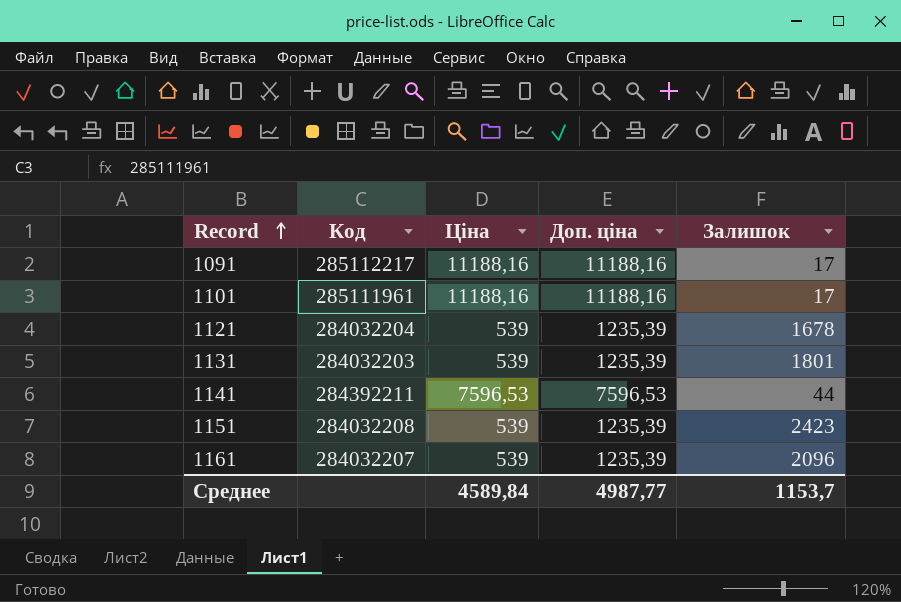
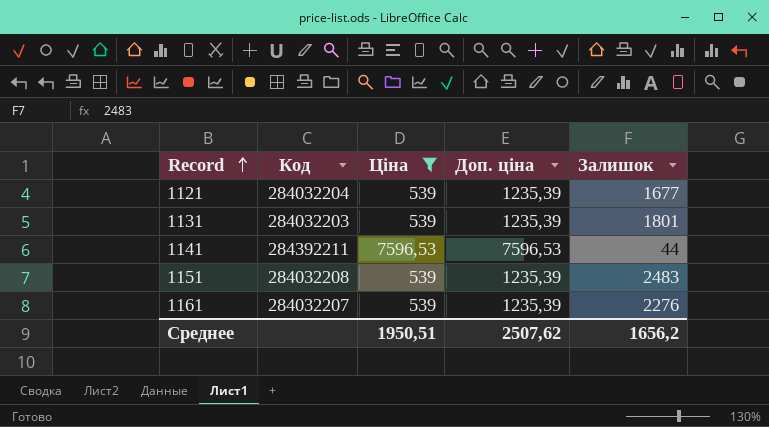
filter: none -> Ціна != 11188,16
1121 | Залишок: 1678 -> 1677
1151 | Залишок: 2423 -> 2483
1161 | Залишок: 2096 -> 2276
Среднее | Ціна: 4589,84 -> 1950,51
Среднее | Доп. ціна: 4987,77 -> 2507,62
Среднее | Залишок: 1153,7 -> 1656,2

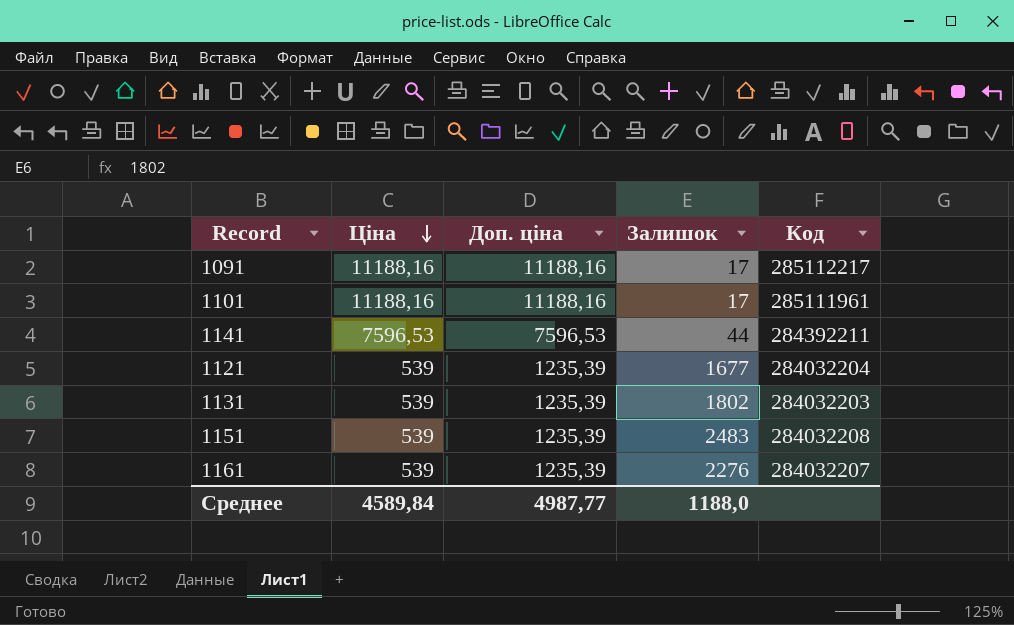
filter: Ціна != 11188,16 -> none
row order: Record ascending -> Ціна descending
column Код | position: 2 -> 5
1131 | Залишок: 1801 -> 1802
Среднее | Ціна: 1950,51 -> 4589,84
Среднее | Доп. ціна: 2507,62 -> 4987,77
Среднее | Залишок: 1656,2 -> 1188,0

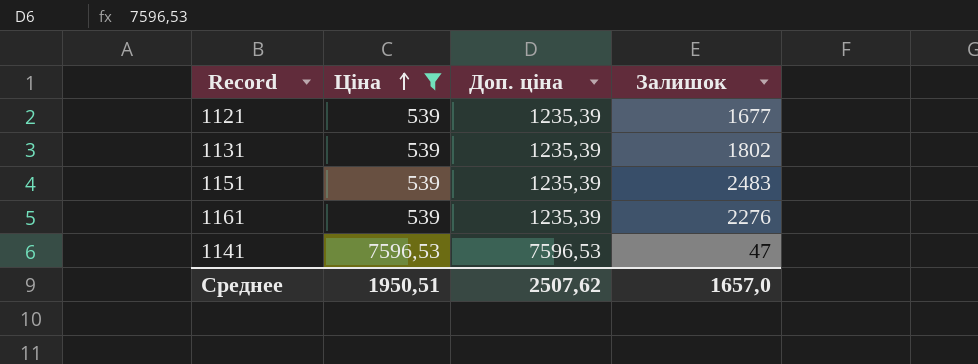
filter: none -> Ціна != 11188,16
row order: Ціна descending -> Ціна ascending
column Код | position: 5 -> none
1141 | Залишок: 44 -> 47
Среднее | Ціна: 4589,84 -> 1950,51
Среднее | Доп. ціна: 4987,77 -> 2507,62
Среднее | Залишок: 1188,0 -> 1657,0

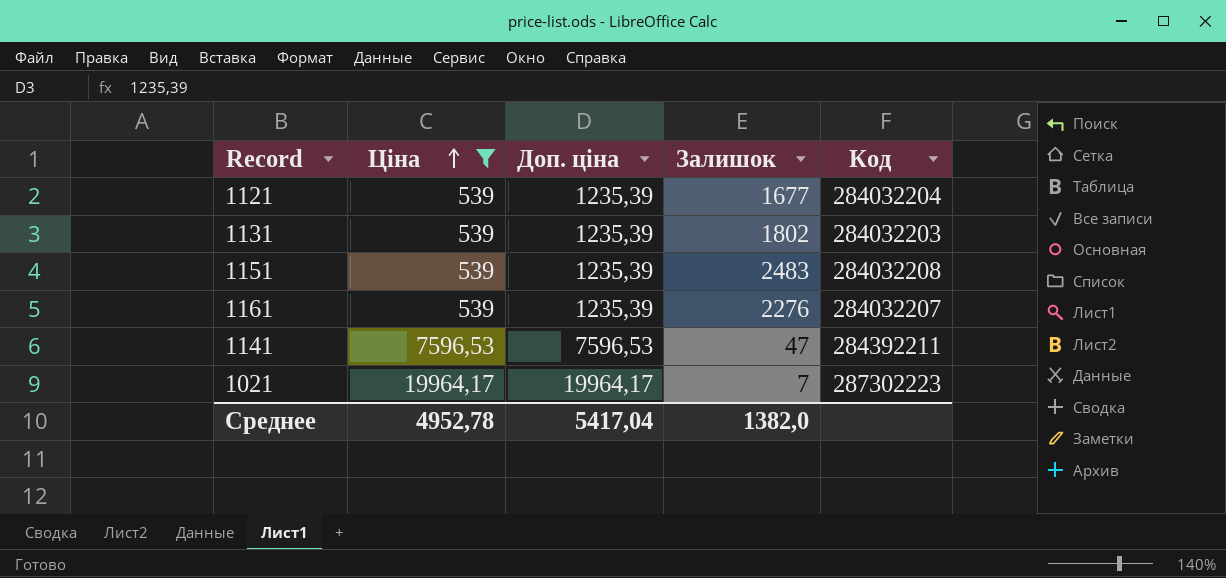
column Код | position: none -> 5
row 1021: none -> 19964,17 | 19964,17 | 7 | 287302223
Среднее | Ціна: 1950,51 -> 4952,78
Среднее | Доп. ціна: 2507,62 -> 5417,04
Среднее | Залишок: 1657,0 -> 1382,0

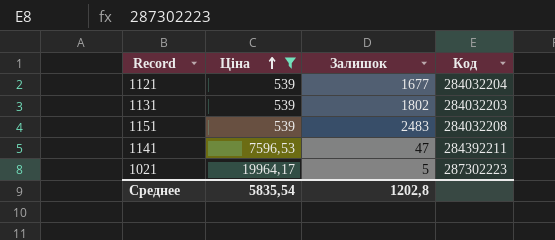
column Доп. ціна | position: 3 -> none
row 1161: 539 | 1235,39 | 2276 | 284032207 -> none
1021 | Залишок: 7 -> 5
Среднее | Ціна: 4952,78 -> 5835,54
Среднее | Залишок: 1382,0 -> 1202,8

